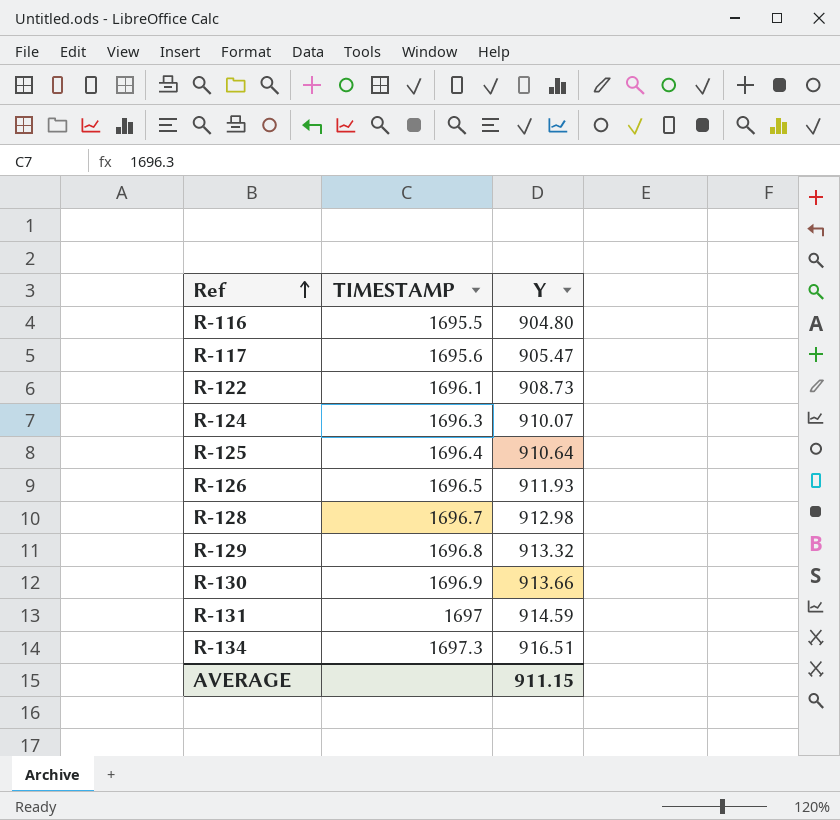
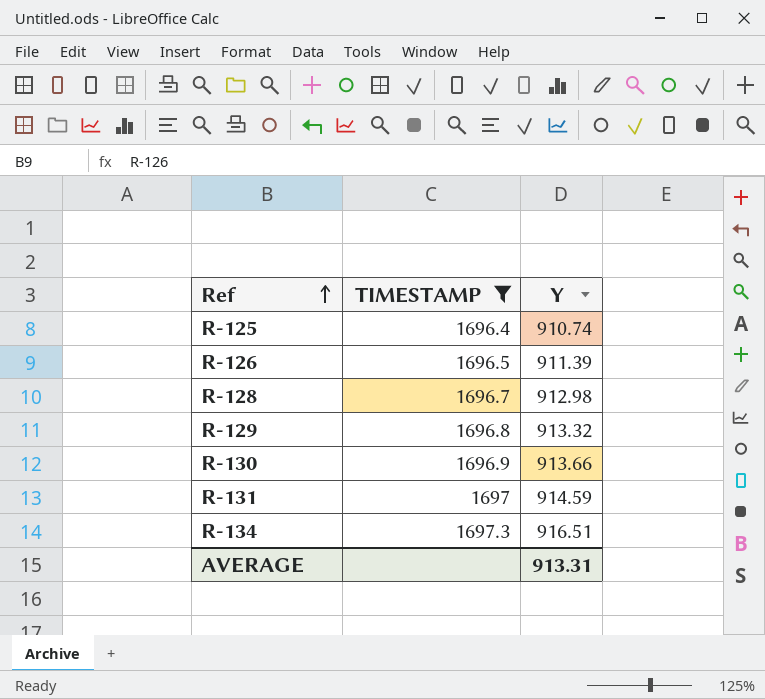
filter: none -> TIMESTAMP >= 1696.4
R-125 | Y: 910.64 -> 910.74
R-126 | Y: 911.93 -> 911.39
AVERAGE | Y: 911.15 -> 913.31

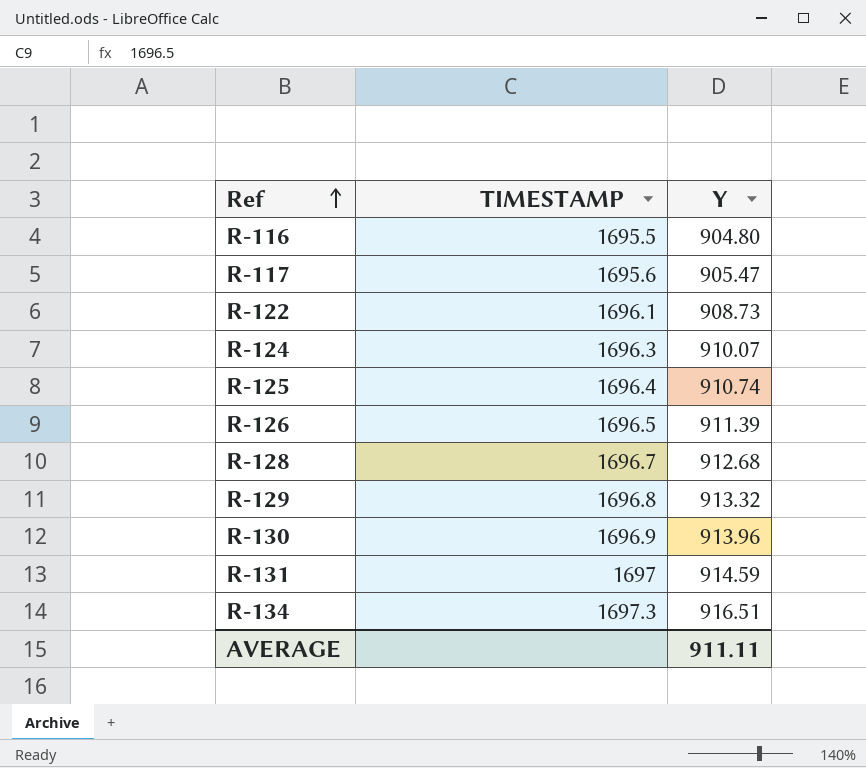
filter: TIMESTAMP >= 1696.4 -> none
R-128 | Y: 912.98 -> 912.68
R-130 | Y: 913.66 -> 913.96
AVERAGE | Y: 913.31 -> 911.11

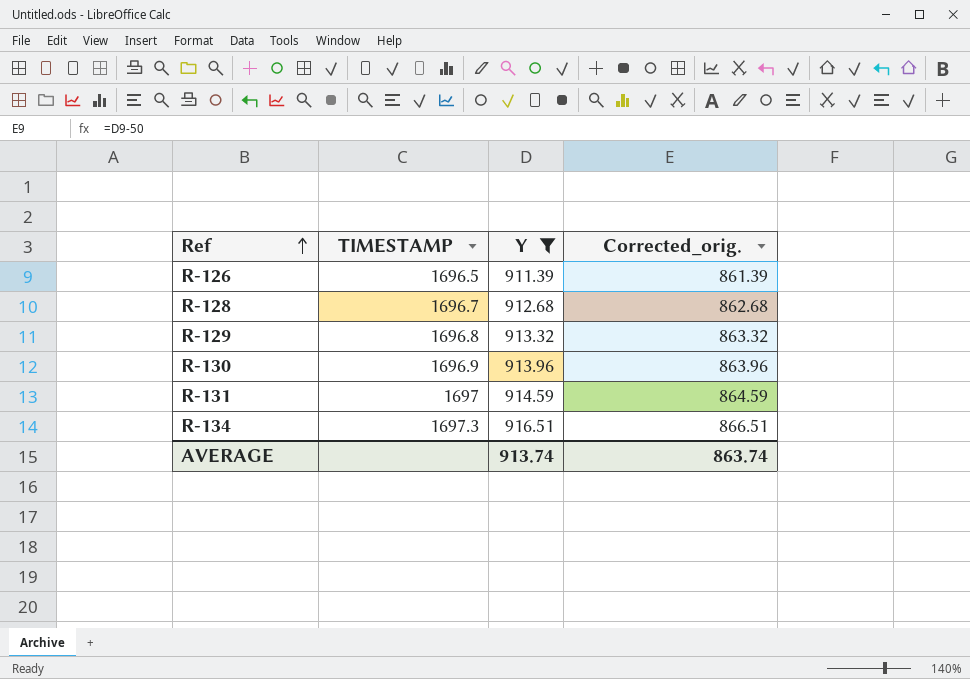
filter: none -> Y >= 911.39
column Corrected_orig. | formula: none -> [Y] - 50
AVERAGE | Y: 911.11 -> 913.74

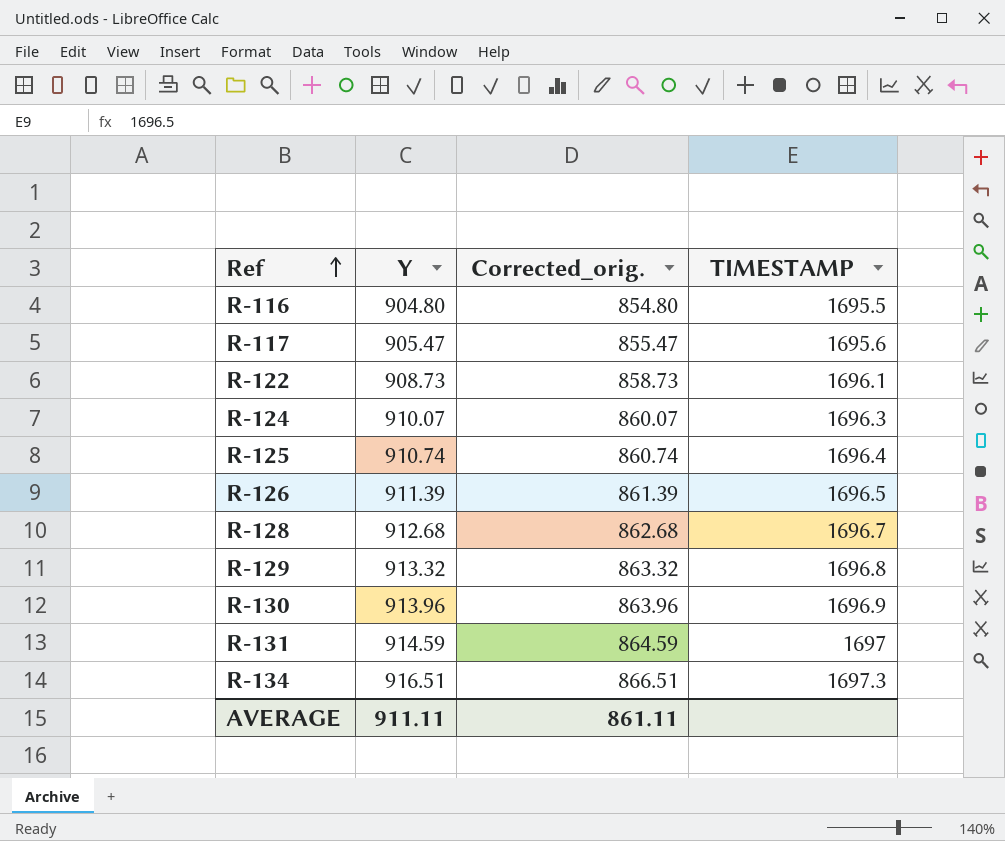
filter: Y >= 911.39 -> none
column TIMESTAMP | position: 2 -> 4
AVERAGE | Y: 913.74 -> 911.11
AVERAGE | Corrected_orig.: 863.74 -> 861.11

